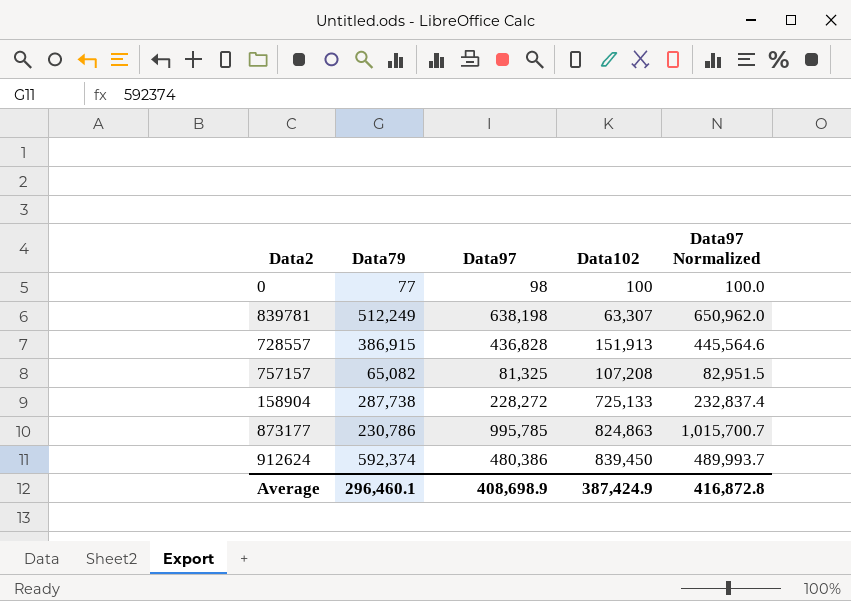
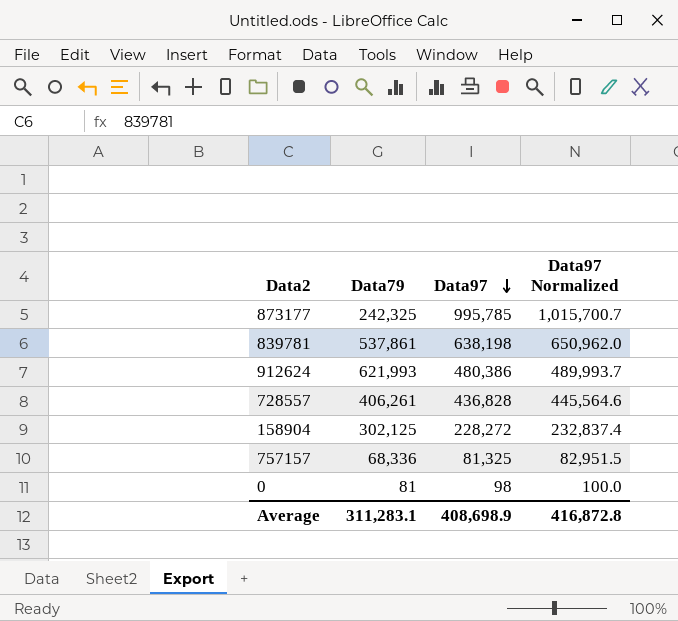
row order: none -> Data97 descending
column Data102 | position: 4 -> none
873177 | Data79: 230,786 -> 242,325
839781 | Data79: 512,249 -> 537,861
912624 | Data79: 592,374 -> 621,993
728557 | Data79: 386,915 -> 406,261
158904 | Data79: 287,738 -> 302,125
757157 | Data79: 65,082 -> 68,336
0 | Data79: 77 -> 81
Average | Data79: 296,460.1 -> 311,283.1

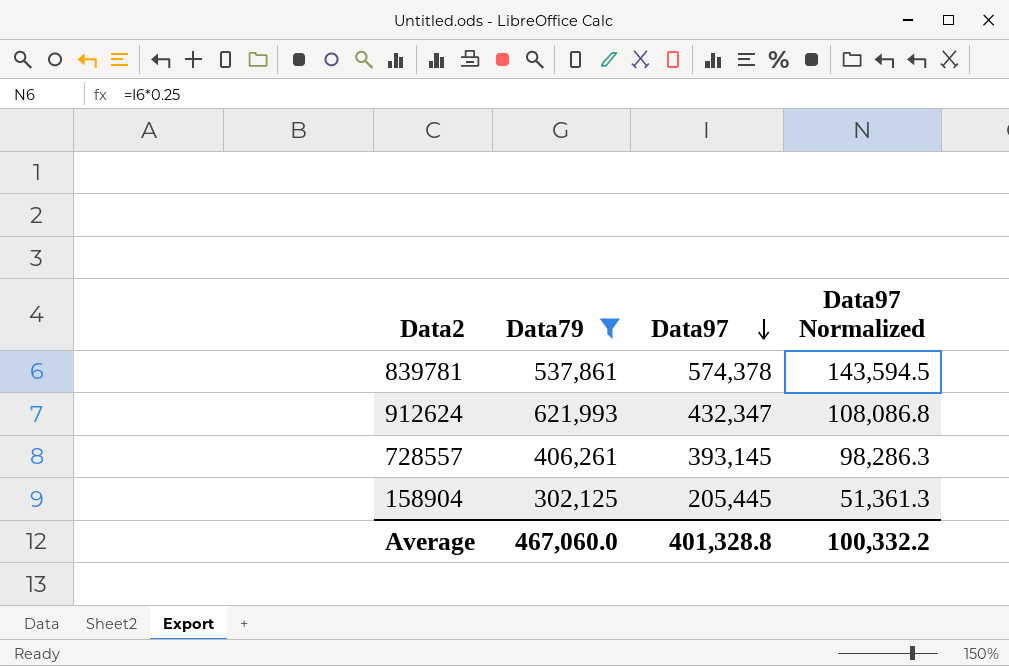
filter: none -> Data79 >= 302,125
column Data97 Normalized | formula: [Data97] * 1.02 -> [Data97] * 0.25
839781 | Data97: 638,198 -> 574,378
912624 | Data97: 480,386 -> 432,347
728557 | Data97: 436,828 -> 393,145
158904 | Data97: 228,272 -> 205,445
Average | Data79: 311,283.1 -> 467,060.0
Average | Data97: 408,698.9 -> 401,328.8
Average | Data97 Normalized: 416,872.8 -> 100,332.2

